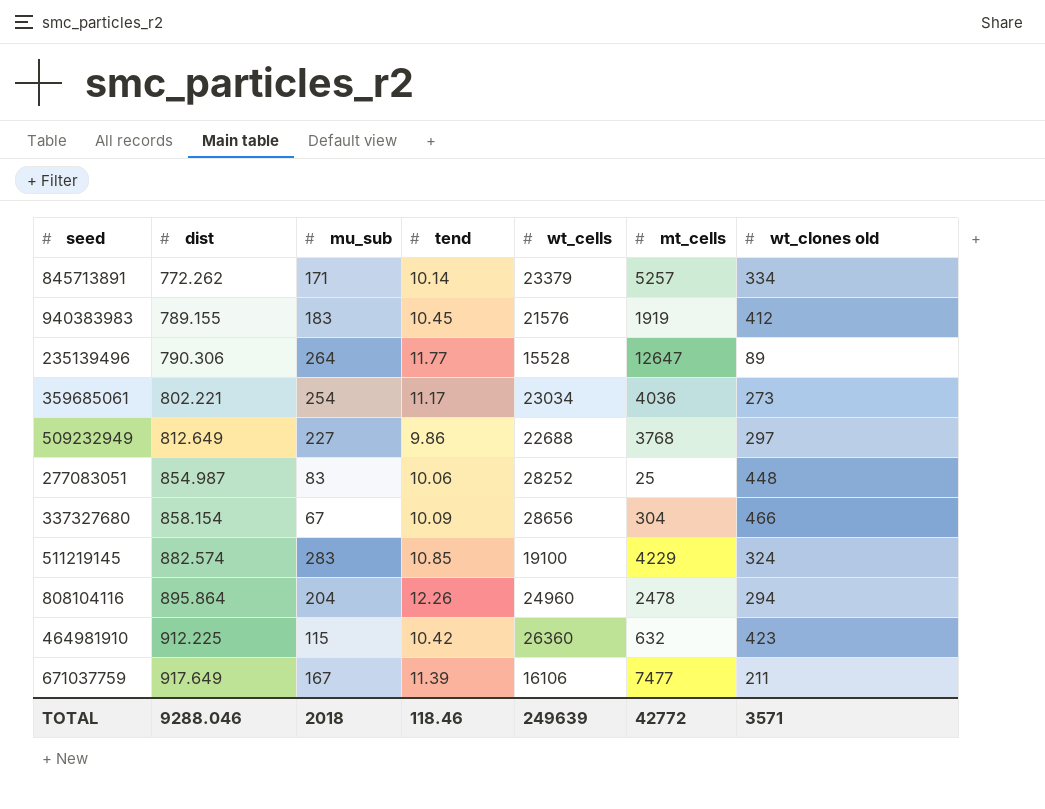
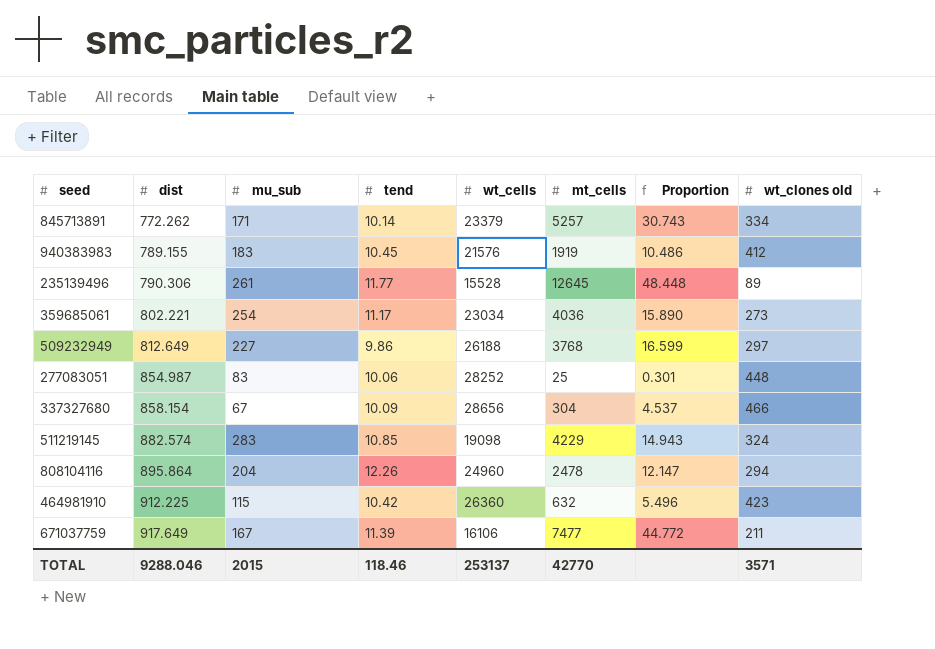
column Proportion | formula: none -> [mt_cells] / [mu_sub]
235139496 | mu_sub: 264 -> 261
235139496 | mt_cells: 12647 -> 12645
509232949 | wt_cells: 22688 -> 26188
511219145 | wt_cells: 19100 -> 19098
TOTAL | mu_sub: 2018 -> 2015
TOTAL | wt_cells: 249639 -> 253137
TOTAL | mt_cells: 42772 -> 42770

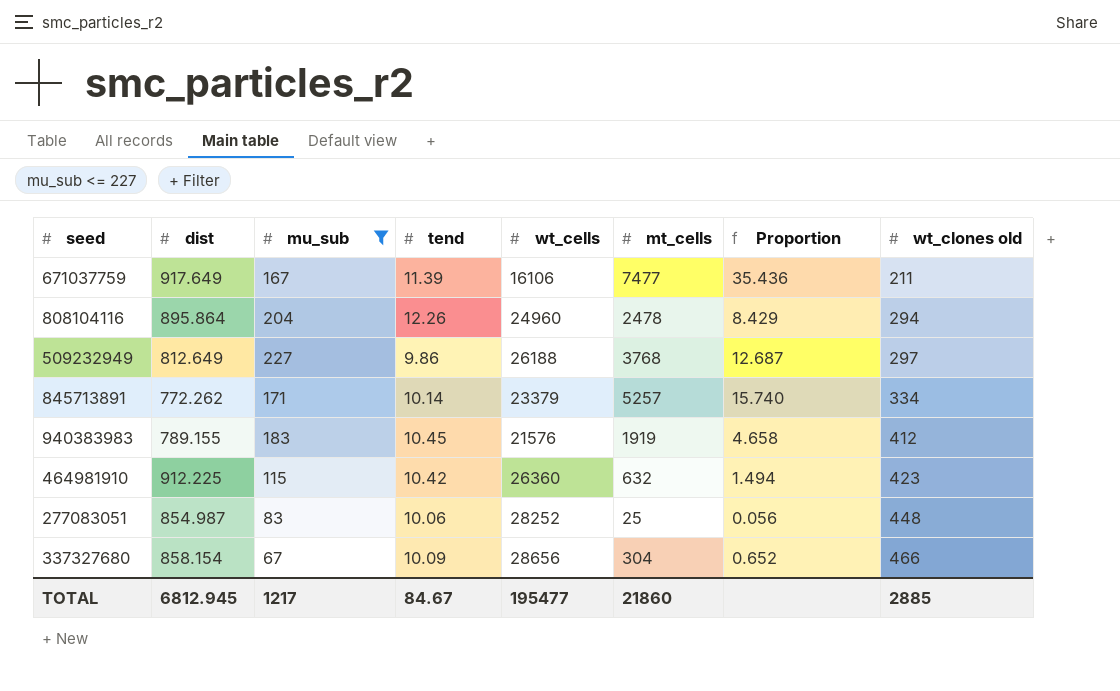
filter: none -> mu_sub <= 227
row order: dist ascending -> wt_clones old ascending
column Proportion | formula: [mt_cells] / [mu_sub] -> [mt_cells] / [wt_clones old]
TOTAL | dist: 9288.046 -> 6812.945
TOTAL | mu_sub: 2015 -> 1217
TOTAL | tend: 118.46 -> 84.67
TOTAL | wt_cells: 253137 -> 195477
TOTAL | mt_cells: 42770 -> 21860
TOTAL | wt_clones old: 3571 -> 2885

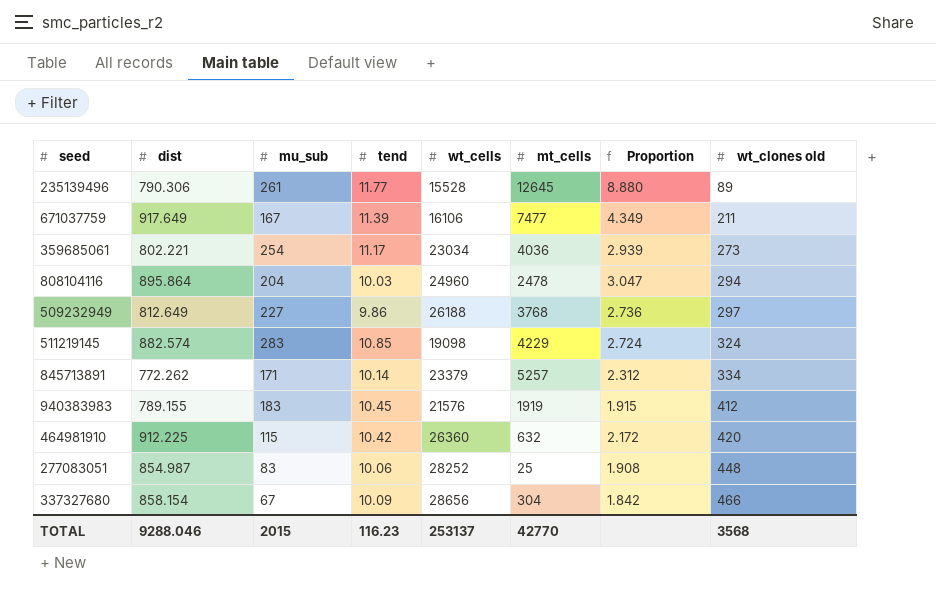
filter: mu_sub <= 227 -> none
column Proportion | formula: [mt_cells] / [wt_clones old] -> [dist] / [wt_clones old]
808104116 | tend: 12.26 -> 10.03
464981910 | wt_clones old: 423 -> 420
TOTAL | dist: 6812.945 -> 9288.046
TOTAL | mu_sub: 1217 -> 2015
TOTAL | tend: 84.67 -> 116.23
TOTAL | wt_cells: 195477 -> 253137
TOTAL | mt_cells: 21860 -> 42770
TOTAL | wt_clones old: 2885 -> 3568

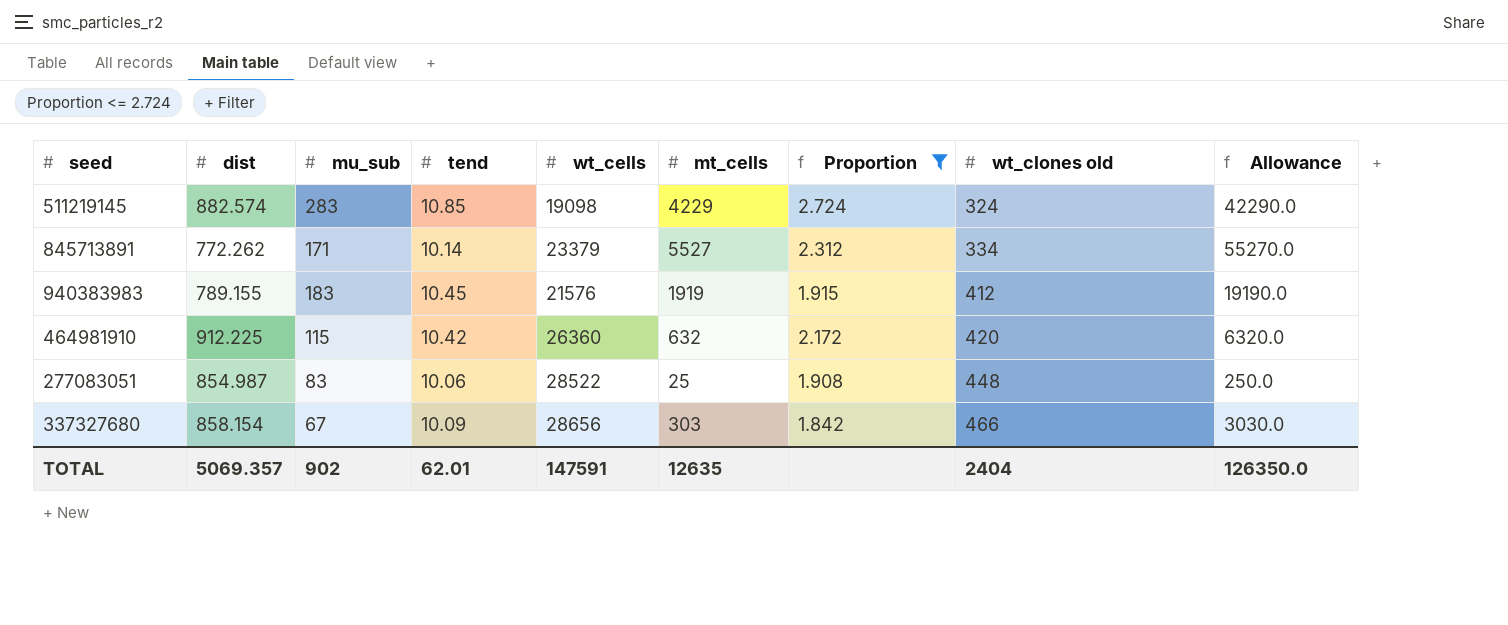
filter: none -> Proportion <= 2.724
column Allowance | formula: none -> [mt_cells] * 10
845713891 | mt_cells: 5257 -> 5527
277083051 | wt_cells: 28252 -> 28522
337327680 | mt_cells: 304 -> 303
TOTAL | dist: 9288.046 -> 5069.357
TOTAL | mu_sub: 2015 -> 902
TOTAL | tend: 116.23 -> 62.01
TOTAL | wt_cells: 253137 -> 147591
TOTAL | mt_cells: 42770 -> 12635
TOTAL | wt_clones old: 3568 -> 2404

